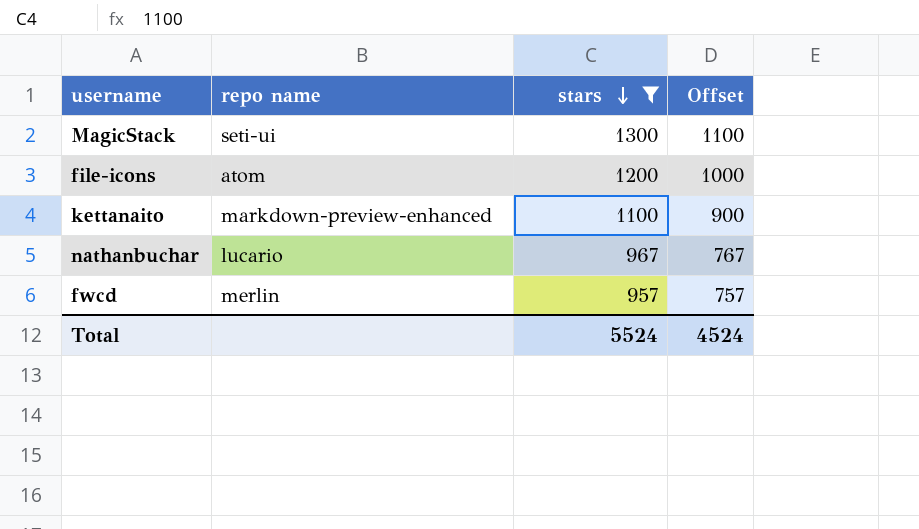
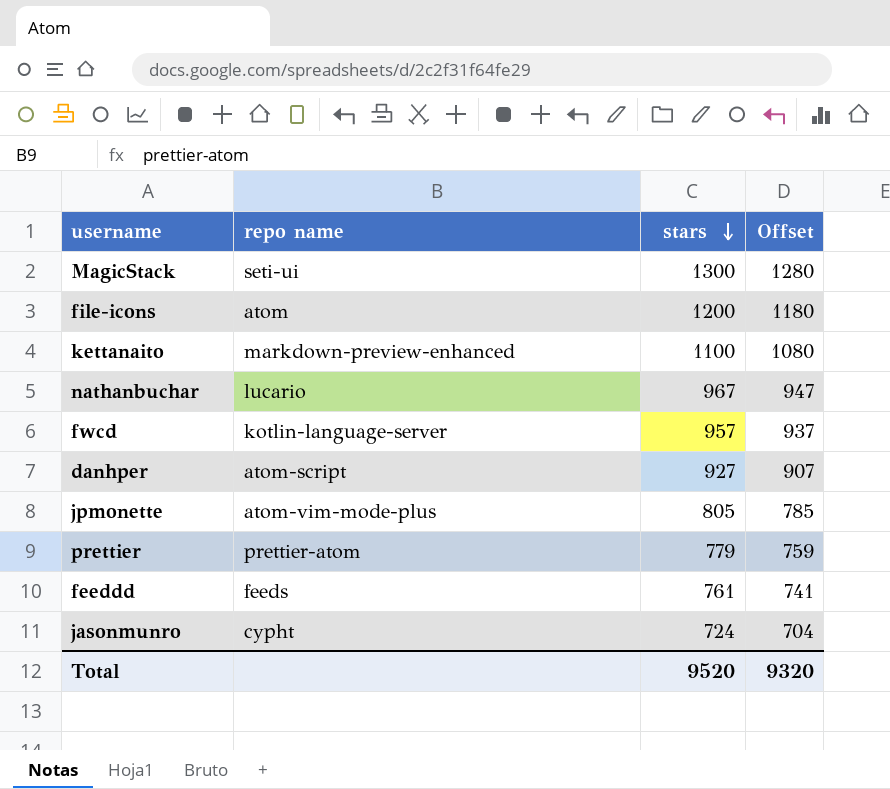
filter: stars >= 957 -> none
column Offset | formula: [stars] - 200 -> [stars] - 20
fwcd | repo name: merlin -> kotlin-language-server
Total | stars: 5524 -> 9520
Total | Offset: 4524 -> 9320

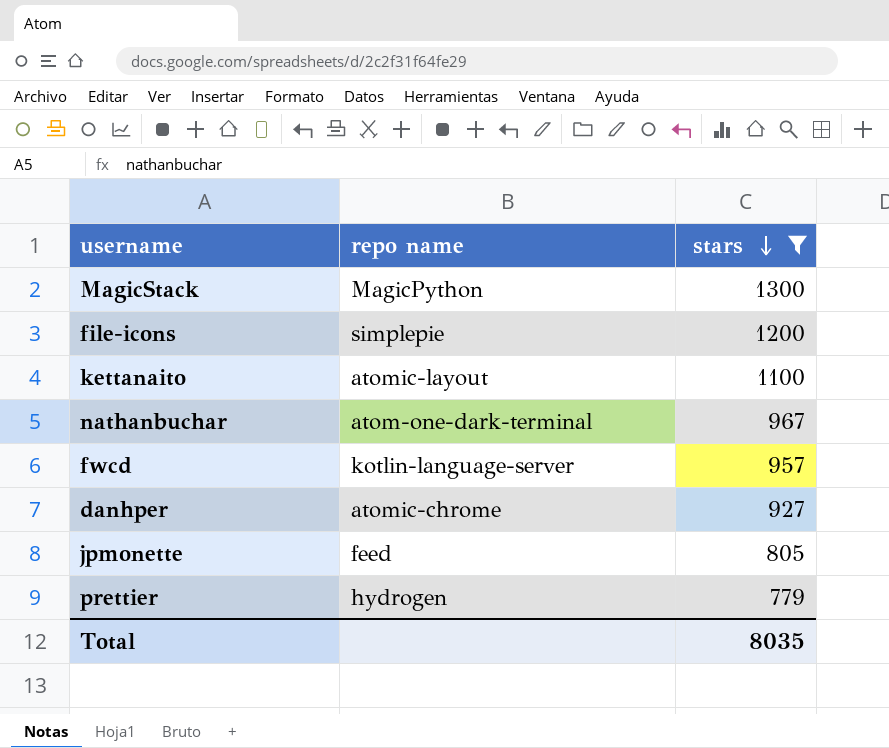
filter: none -> stars >= 779
column Offset | formula: [stars] - 20 -> none
MagicStack | repo name: seti-ui -> MagicPython
file-icons | repo name: atom -> simplepie
kettanaito | repo name: markdown-preview-enhanced -> atomic-layout
nathanbuchar | repo name: lucario -> atom-one-dark-terminal
danhper | repo name: atom-script -> atomic-chrome
jpmonette | repo name: atom-vim-mode-plus -> feed
prettier | repo name: prettier-atom -> hydrogen
Total | stars: 9520 -> 8035

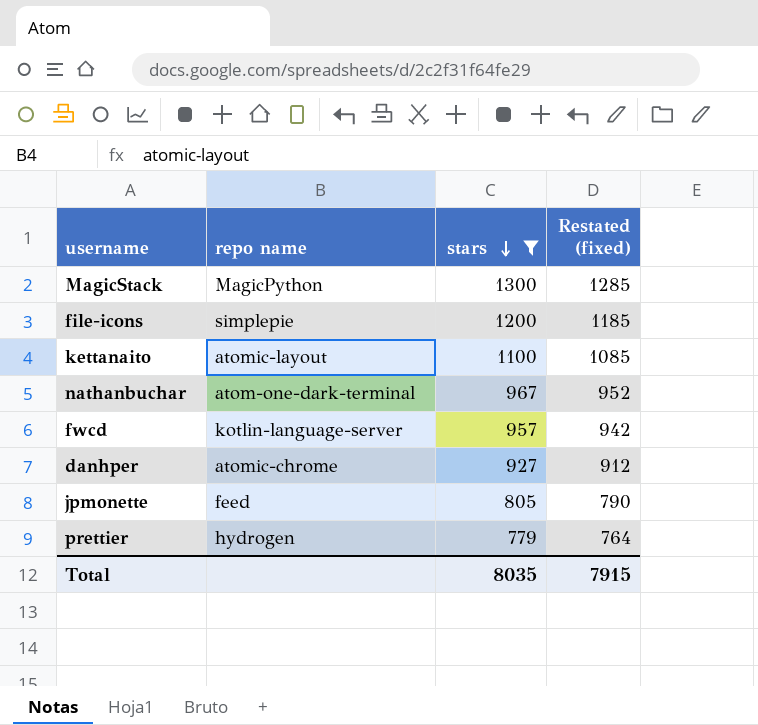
column Restated (fixed) | formula: none -> [stars] - 15

